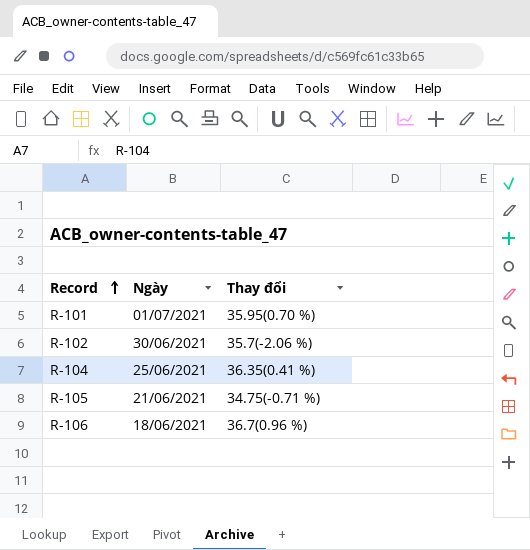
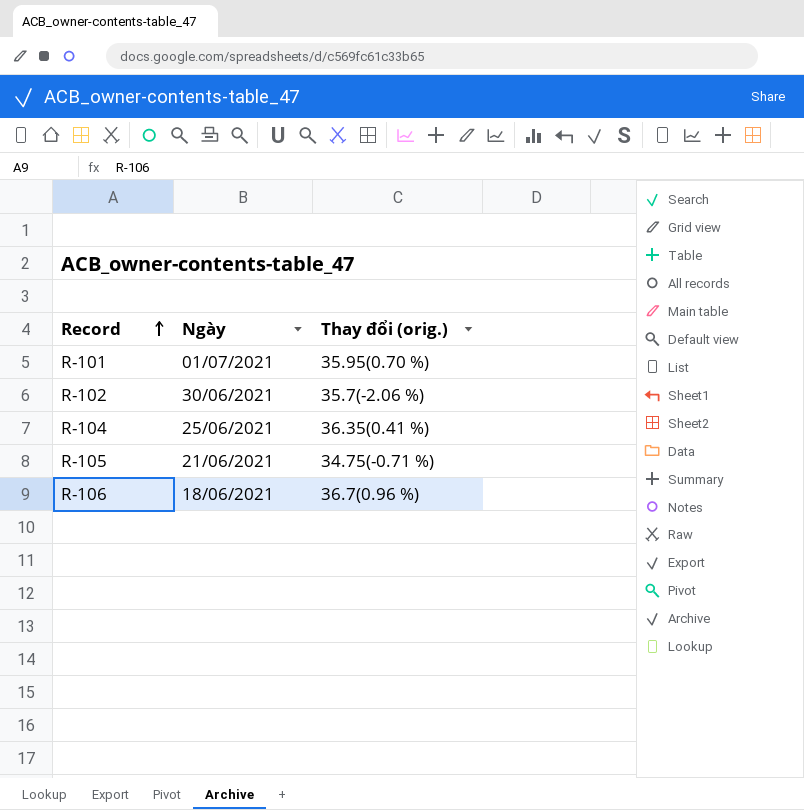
column name: Thay đổi -> Thay đổi (orig.)

